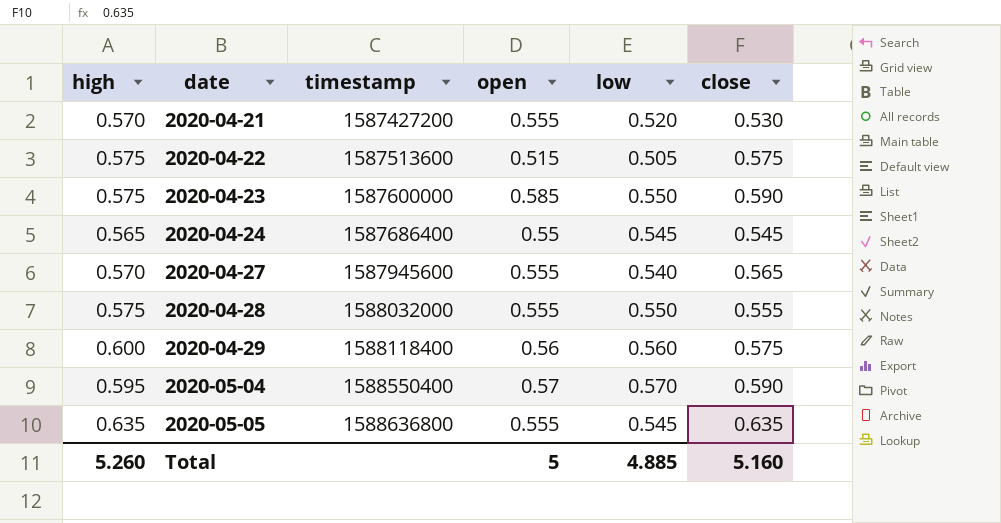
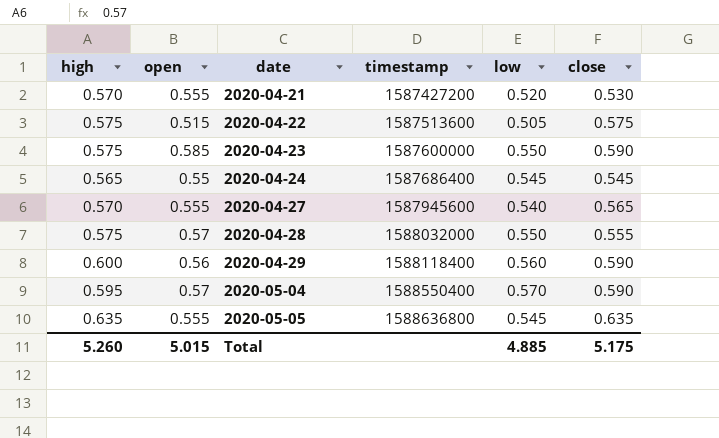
column open | position: 4 -> 2
2020-04-28 | open: 0.555 -> 0.57
2020-04-29 | close: 0.575 -> 0.590
Total | open: 5 -> 5.015
Total | close: 5.160 -> 5.175

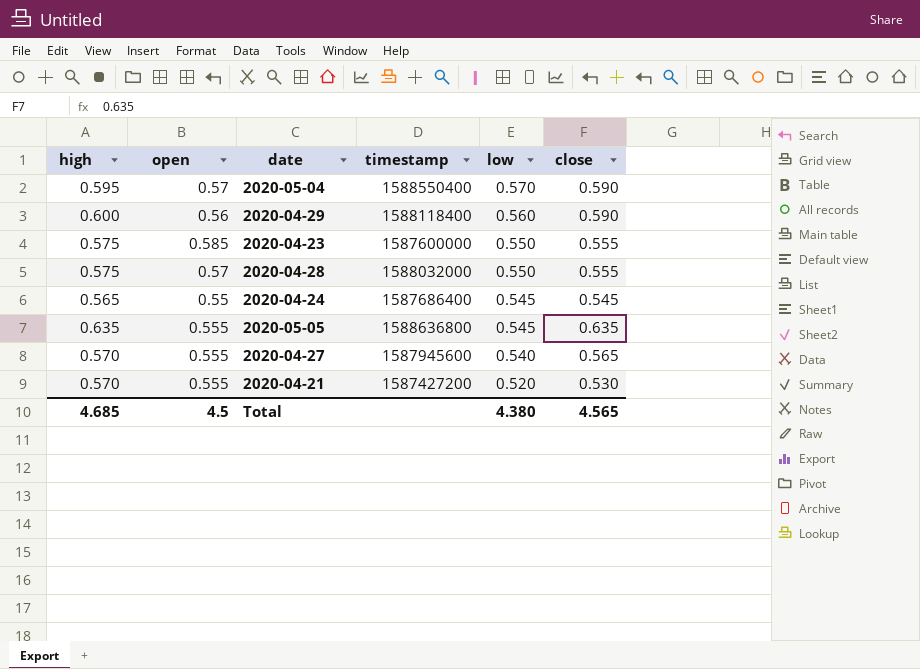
row order: date ascending -> low descending
row 2020-04-22: 0.575 | 0.515 | 1587513600 | 0.505 | 0.575 -> none
2020-04-23 | close: 0.590 -> 0.555
Total | high: 5.260 -> 4.685
Total | open: 5.015 -> 4.5
Total | low: 4.885 -> 4.380
Total | close: 5.175 -> 4.565

